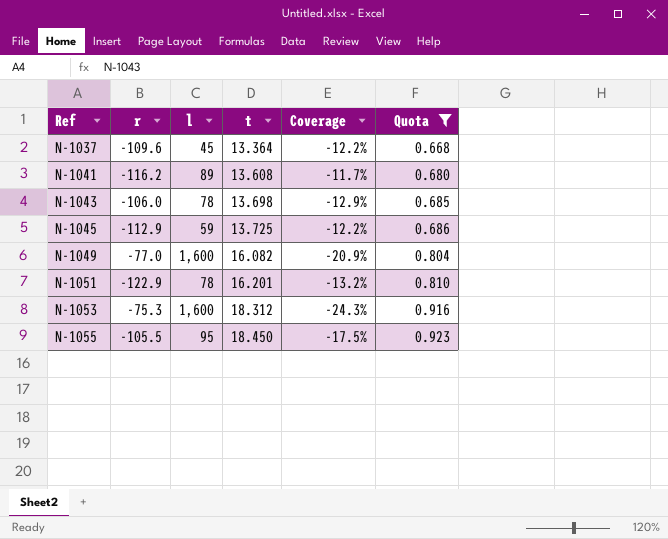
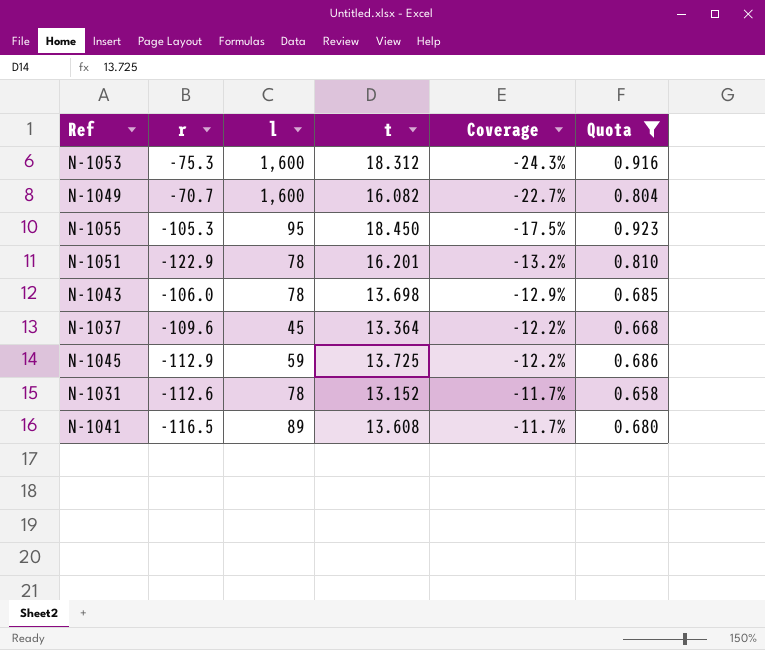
row order: Ref ascending -> Coverage ascending
N-1049 | r: -77.0 -> -70.7
N-1049 | Coverage: -20.9% -> -22.7%
N-1055 | r: -105.5 -> -105.3
row N-1031: none -> -112.6 | 78 | 13.152 | -11.7% | 0.658
N-1041 | r: -116.2 -> -116.5

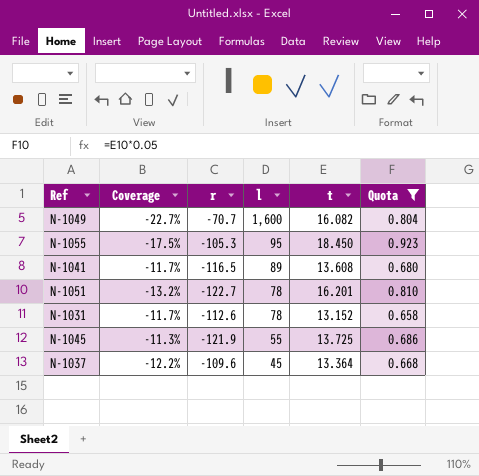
row order: Coverage ascending -> l descending
column Coverage | position: 5 -> 2
row N-1053: -75.3 | 1,600 | 18.312 | -24.3% | 0.916 -> none
row N-1043: -106.0 | 78 | 13.698 | -12.9% | 0.685 -> none
N-1051 | r: -122.9 -> -122.7
N-1045 | Coverage: -12.2% -> -11.3%
N-1045 | r: -112.9 -> -121.9
N-1045 | l: 59 -> 55

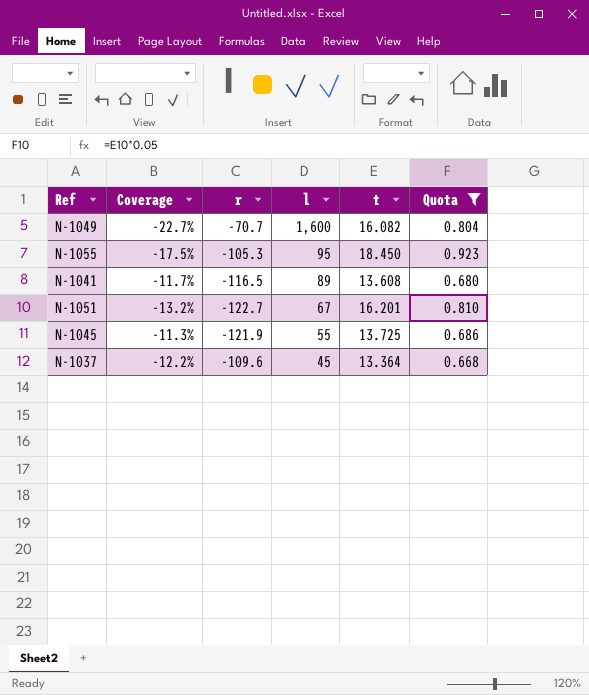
row N-1031: -11.7% | -112.6 | 78 | 13.152 | 0.658 -> none
N-1051 | l: 78 -> 67

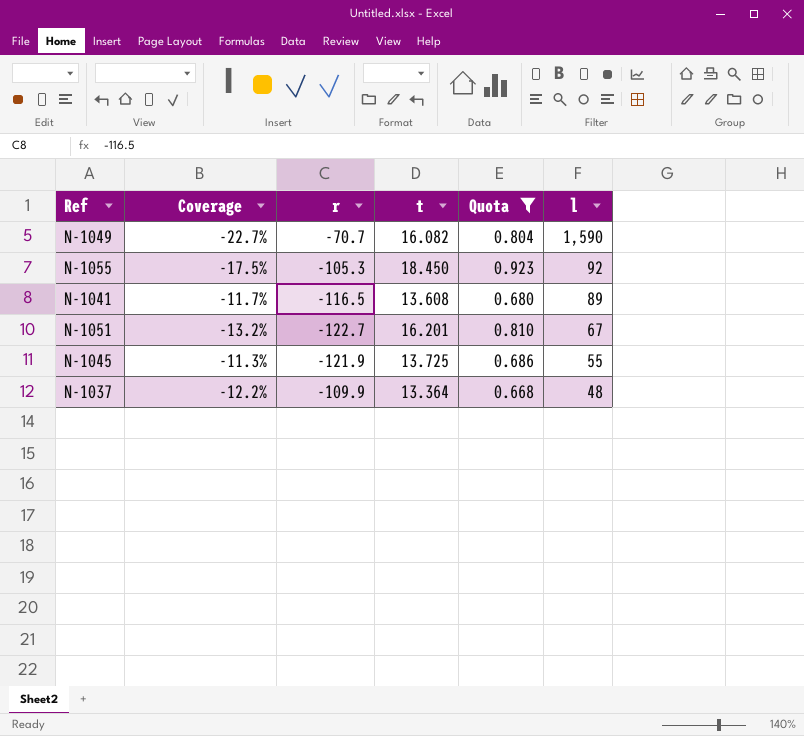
column l | position: 4 -> 6
N-1049 | l: 1,600 -> 1,590
N-1055 | l: 95 -> 92
N-1037 | r: -109.6 -> -109.9
N-1037 | l: 45 -> 48

